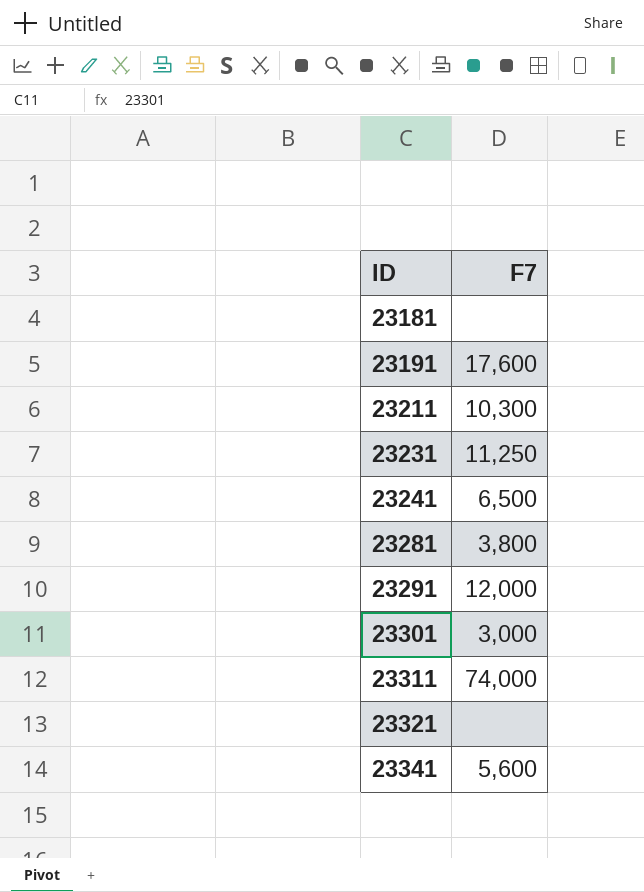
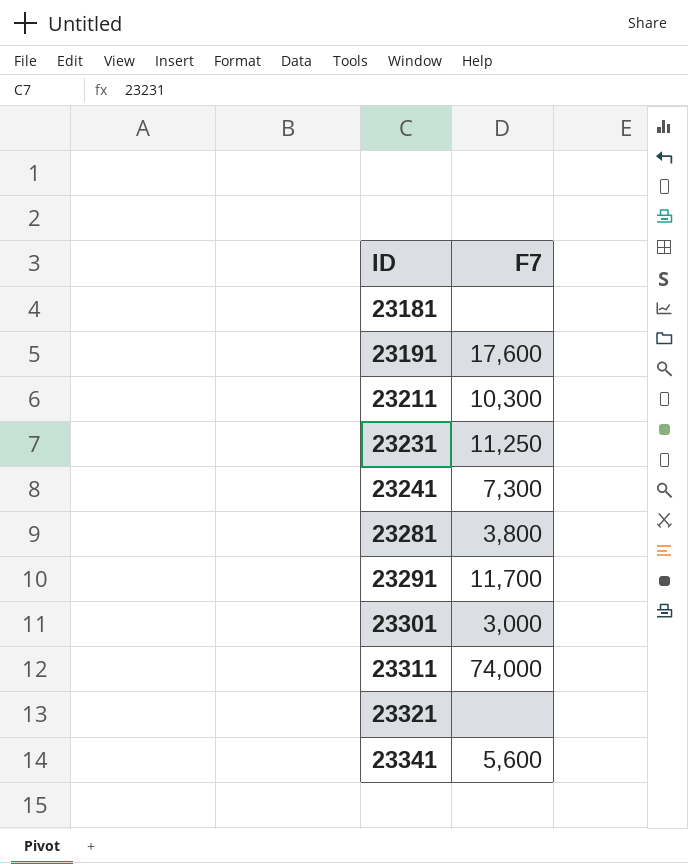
23241 | F7: 6,500 -> 7,300
23291 | F7: 12,000 -> 11,700

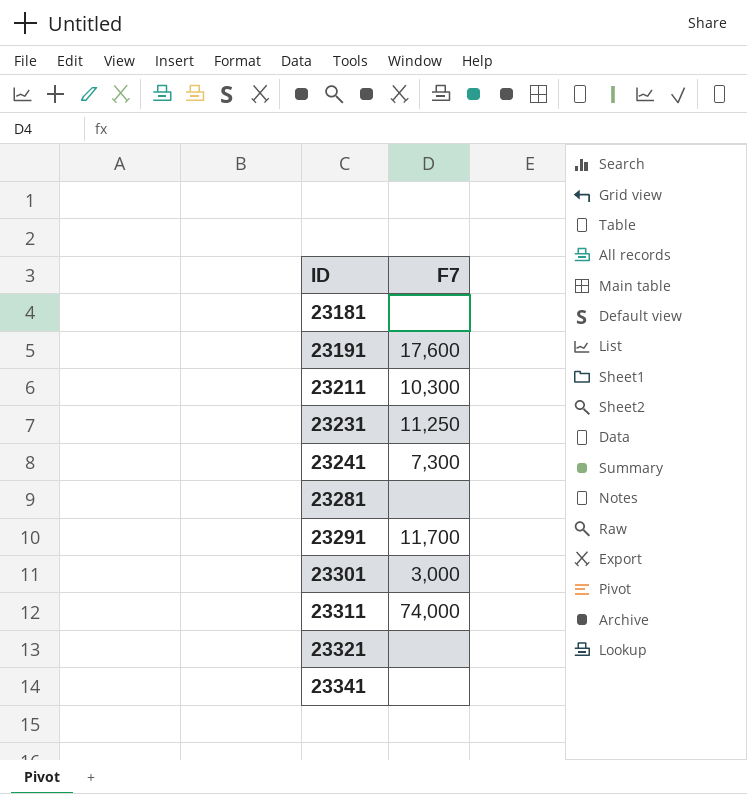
23281 | F7: 3,800 -> none
23341 | F7: 5,600 -> none

